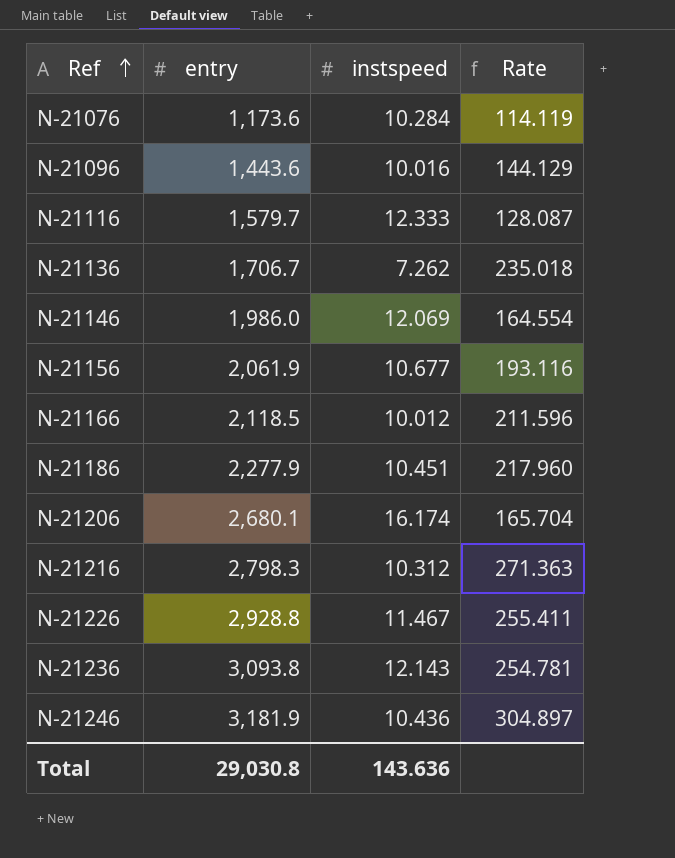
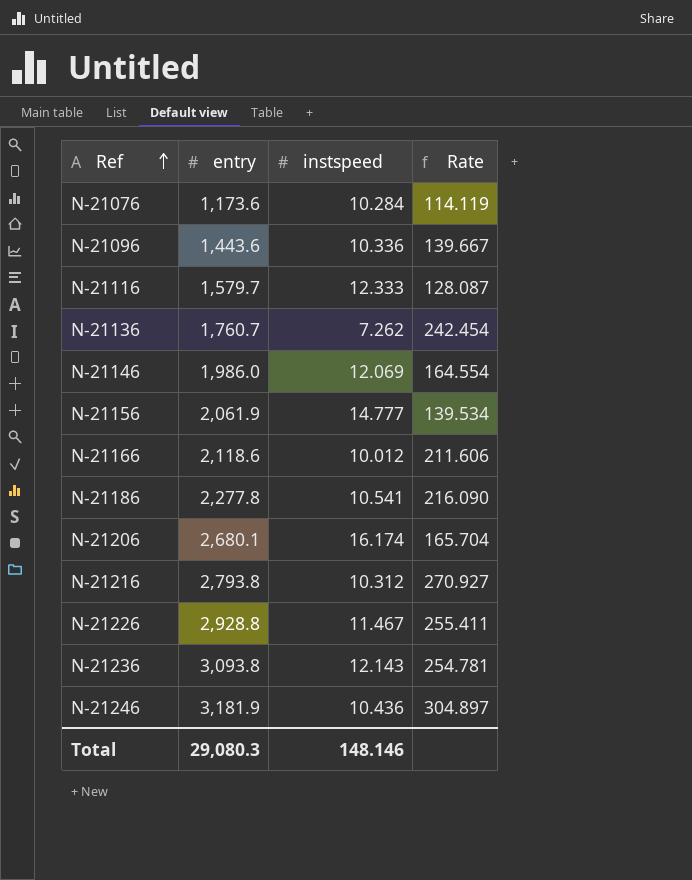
N-21096 | instspeed: 10.016 -> 10.336
N-21096 | Rate: 144.129 -> 139.667
N-21136 | entry: 1,706.7 -> 1,760.7
N-21136 | Rate: 235.018 -> 242.454
N-21156 | instspeed: 10.677 -> 14.777
N-21156 | Rate: 193.116 -> 139.534
N-21166 | entry: 2,118.5 -> 2,118.6
N-21166 | Rate: 211.596 -> 211.606
N-21186 | entry: 2,277.9 -> 2,277.8
N-21186 | instspeed: 10.451 -> 10.541
N-21186 | Rate: 217.960 -> 216.090
N-21216 | entry: 2,798.3 -> 2,793.8
N-21216 | Rate: 271.363 -> 270.927
Total | entry: 29,030.8 -> 29,080.3
Total | instspeed: 143.636 -> 148.146

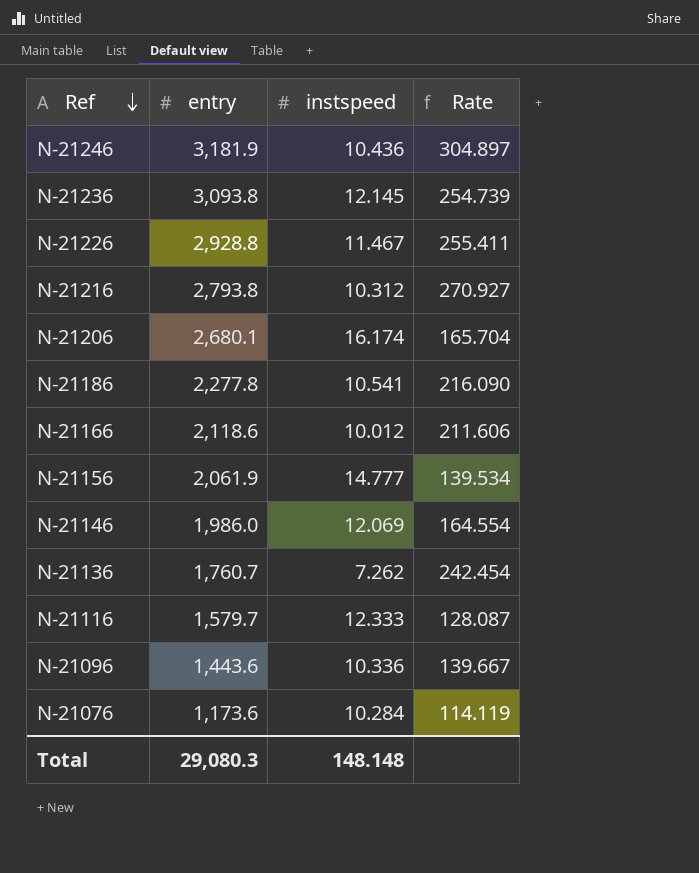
row order: Ref ascending -> Ref descending
N-21236 | instspeed: 12.143 -> 12.145
N-21236 | Rate: 254.781 -> 254.739
Total | instspeed: 148.146 -> 148.148

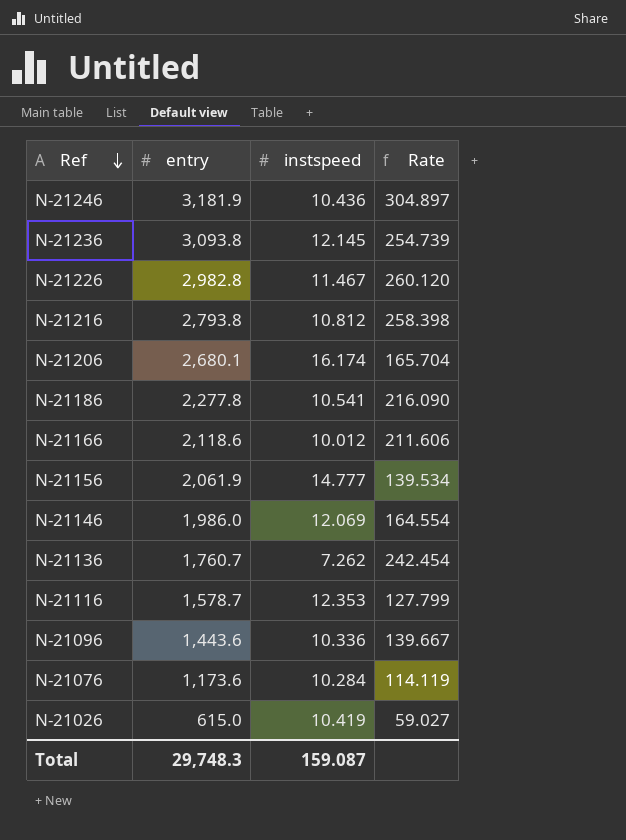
N-21226 | entry: 2,928.8 -> 2,982.8
N-21226 | Rate: 255.411 -> 260.120
N-21216 | instspeed: 10.312 -> 10.812
N-21216 | Rate: 270.927 -> 258.398
N-21116 | entry: 1,579.7 -> 1,578.7
N-21116 | instspeed: 12.333 -> 12.353
N-21116 | Rate: 128.087 -> 127.799
row N-21026: none -> 615.0 | 10.419 | 59.027
Total | entry: 29,080.3 -> 29,748.3
Total | instspeed: 148.148 -> 159.087

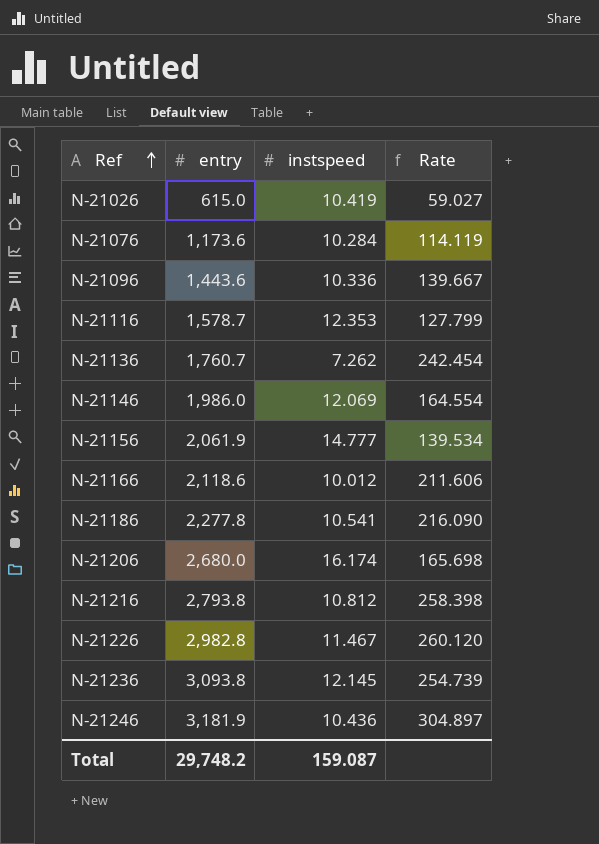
row order: Ref descending -> Ref ascending
N-21206 | entry: 2,680.1 -> 2,680.0
N-21206 | Rate: 165.704 -> 165.698
Total | entry: 29,748.3 -> 29,748.2

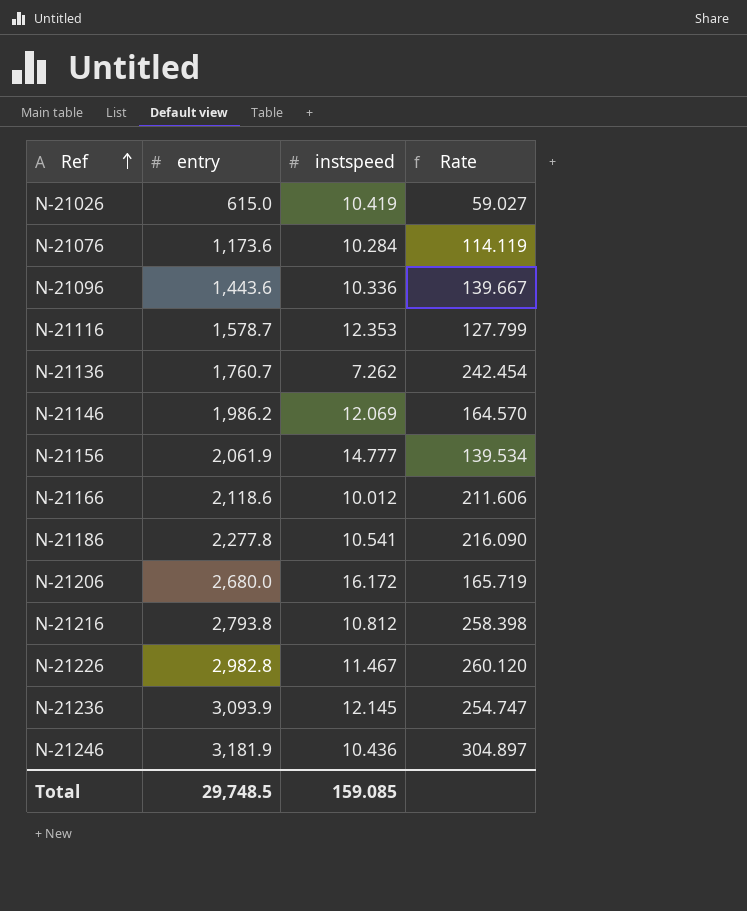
N-21146 | entry: 1,986.0 -> 1,986.2
N-21146 | Rate: 164.554 -> 164.570
N-21206 | instspeed: 16.174 -> 16.172
N-21206 | Rate: 165.698 -> 165.719
N-21236 | entry: 3,093.8 -> 3,093.9
N-21236 | Rate: 254.739 -> 254.747
Total | entry: 29,748.2 -> 29,748.5
Total | instspeed: 159.087 -> 159.085

